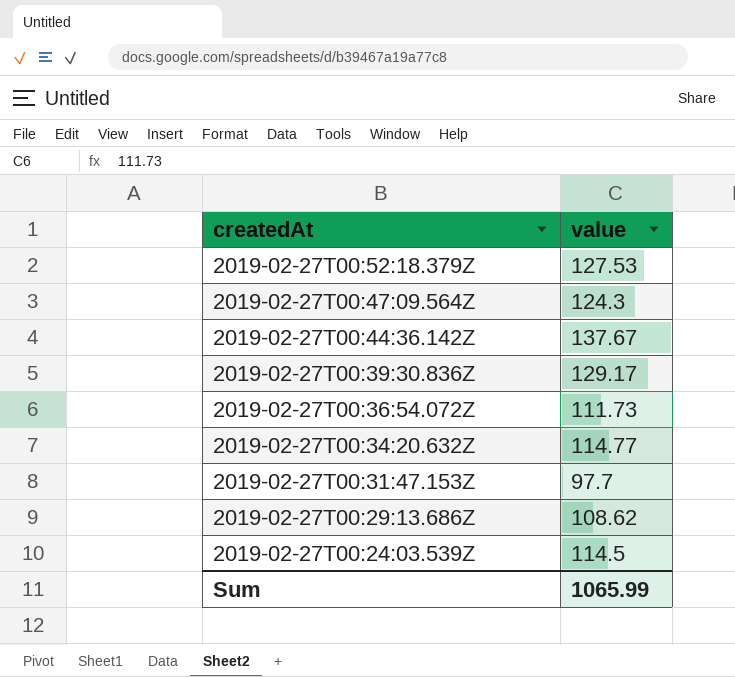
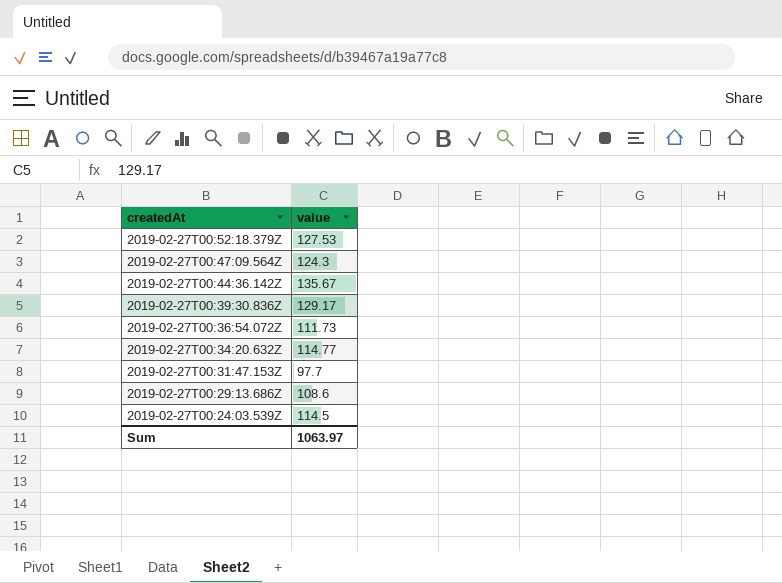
2019-02-27T00:44:36.142Z | value: 137.67 -> 135.67
2019-02-27T00:29:13.686Z | value: 108.62 -> 108.6
Sum | value: 1065.99 -> 1063.97

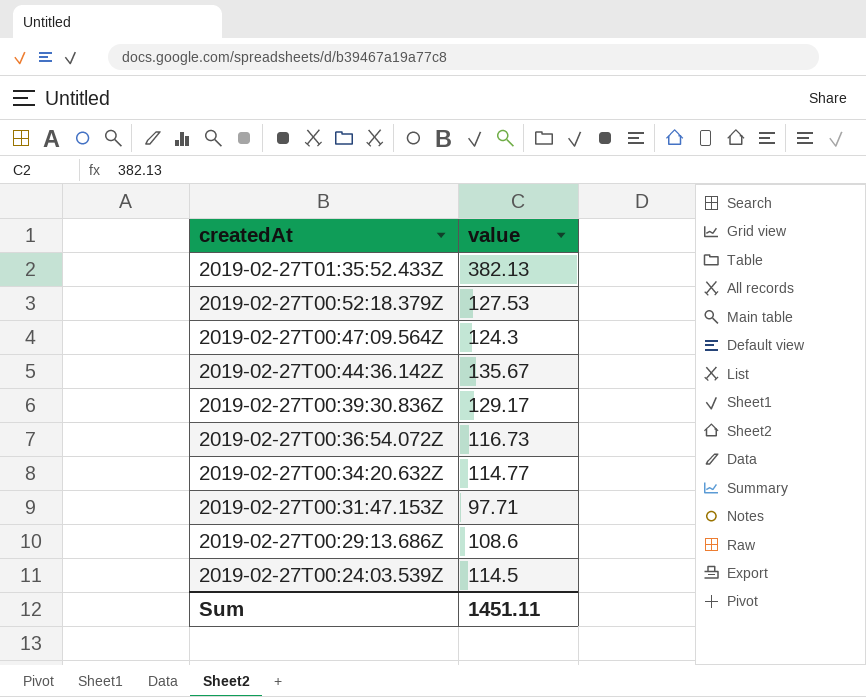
row 2019-02-27T01:35:52.433Z: none -> 382.13
2019-02-27T00:36:54.072Z | value: 111.73 -> 116.73
2019-02-27T00:31:47.153Z | value: 97.7 -> 97.71
Sum | value: 1063.97 -> 1451.11

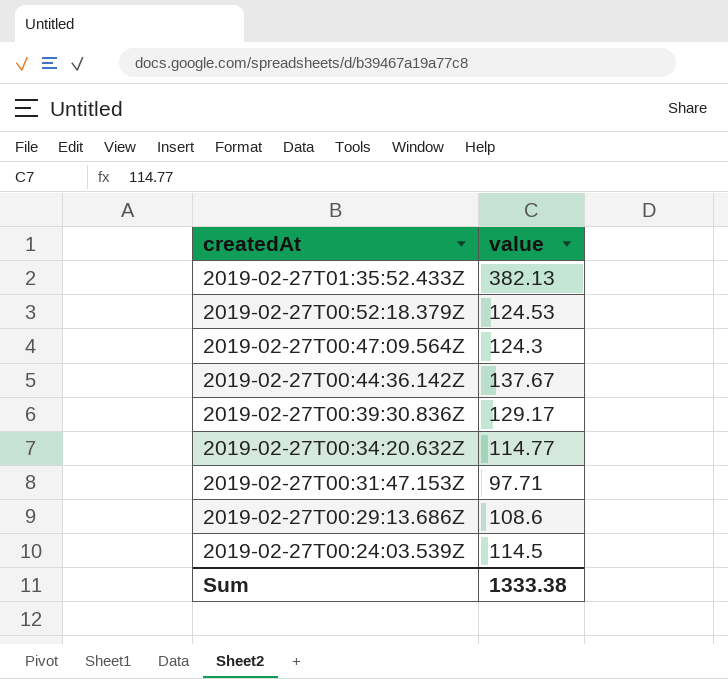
row 2019-02-27T00:36:54.072Z: 116.73 -> none
2019-02-27T00:52:18.379Z | value: 127.53 -> 124.53
2019-02-27T00:44:36.142Z | value: 135.67 -> 137.67
Sum | value: 1451.11 -> 1333.38

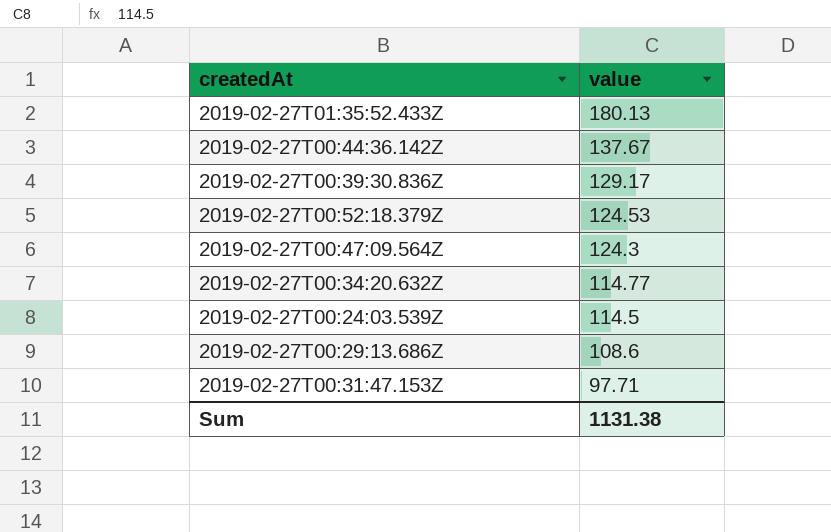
row order: createdAt descending -> value descending
2019-02-27T01:35:52.433Z | value: 382.13 -> 180.13
Sum | value: 1333.38 -> 1131.38

